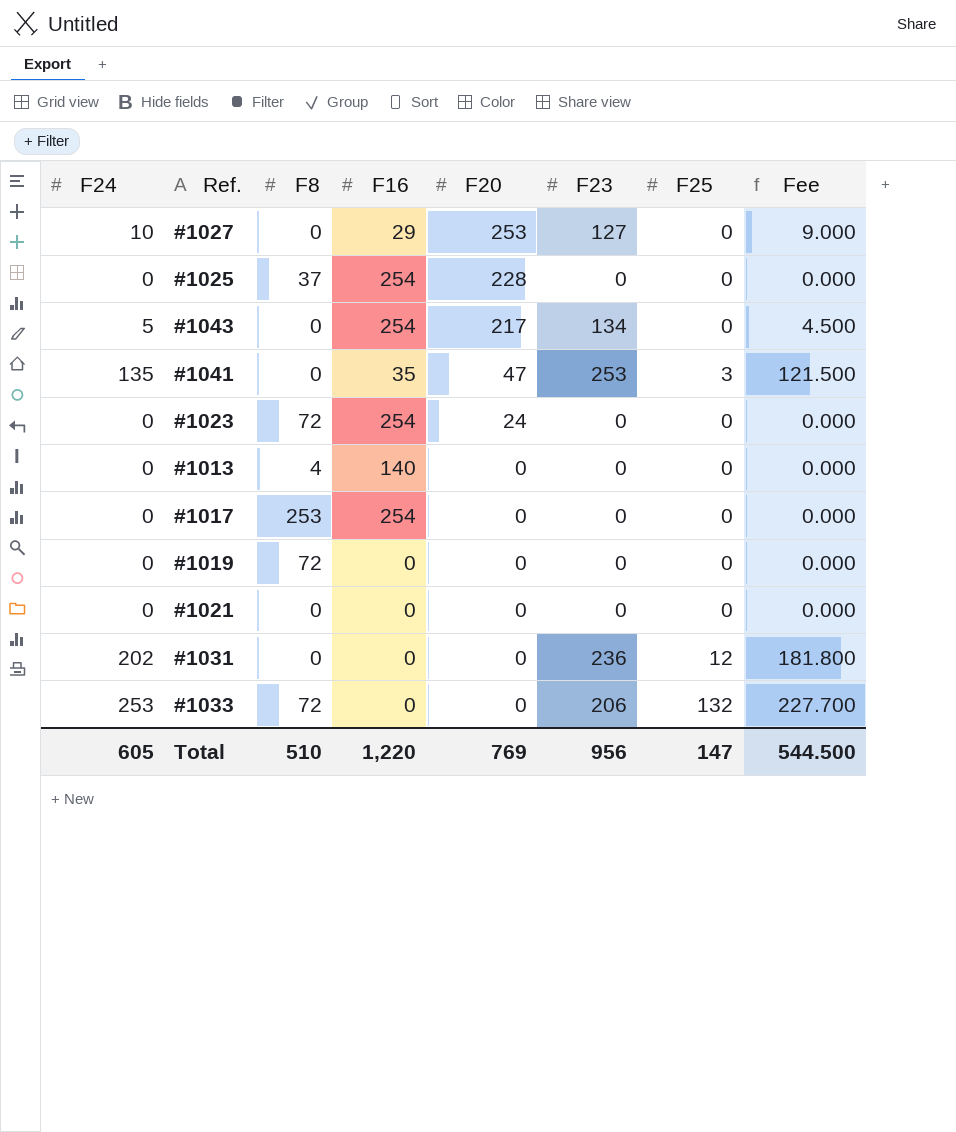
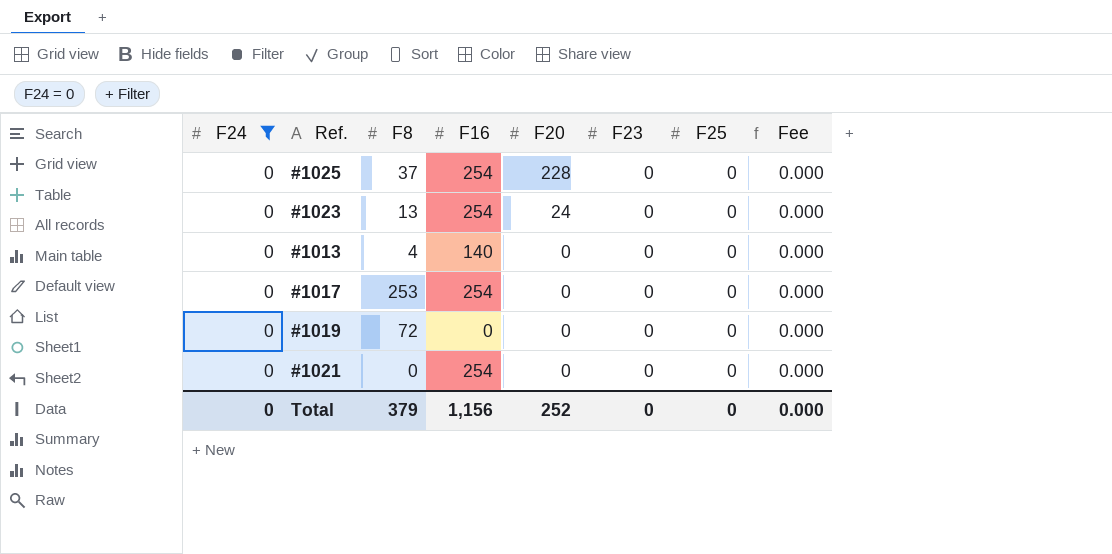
filter: none -> F24 = 0
#1023 | F8: 72 -> 13
#1021 | F16: 0 -> 254
Total | F24: 605 -> 0
Total | F8: 510 -> 379
Total | F16: 1,220 -> 1,156
Total | F20: 769 -> 252
Total | F23: 956 -> 0
Total | F25: 147 -> 0
Total | Fee: 544.500 -> 0.000

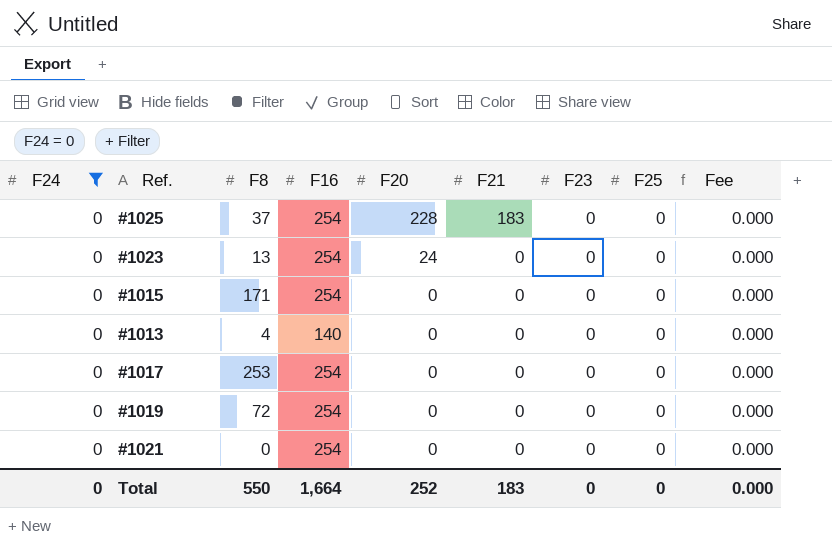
column F21 | position: none -> 6
row #1015: none -> 0 | 171 | 254 | 0 | 0 | 0 | 0 | 0.000
#1019 | F16: 0 -> 254
Total | F8: 379 -> 550
Total | F16: 1,156 -> 1,664

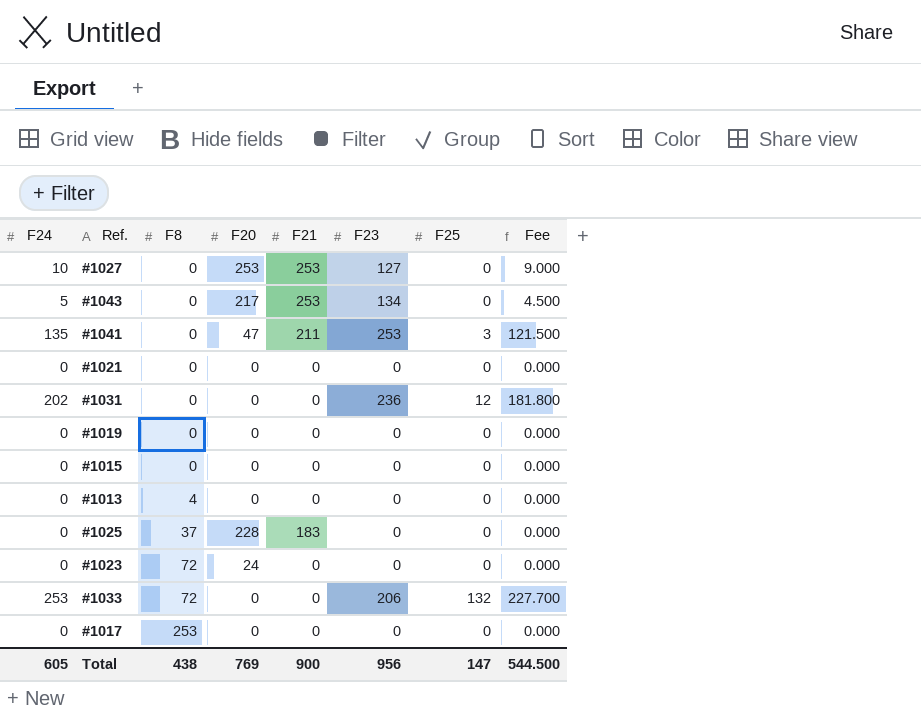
filter: F24 = 0 -> none
row order: F20 descending -> F8 ascending
column F16 | position: 4 -> none
#1019 | F8: 72 -> 0
#1015 | F8: 171 -> 0
#1023 | F8: 13 -> 72
Total | F24: 0 -> 605
Total | F8: 550 -> 438
Total | F20: 252 -> 769
Total | F21: 183 -> 900
Total | F23: 0 -> 956
Total | F25: 0 -> 147
Total | Fee: 0.000 -> 544.500

